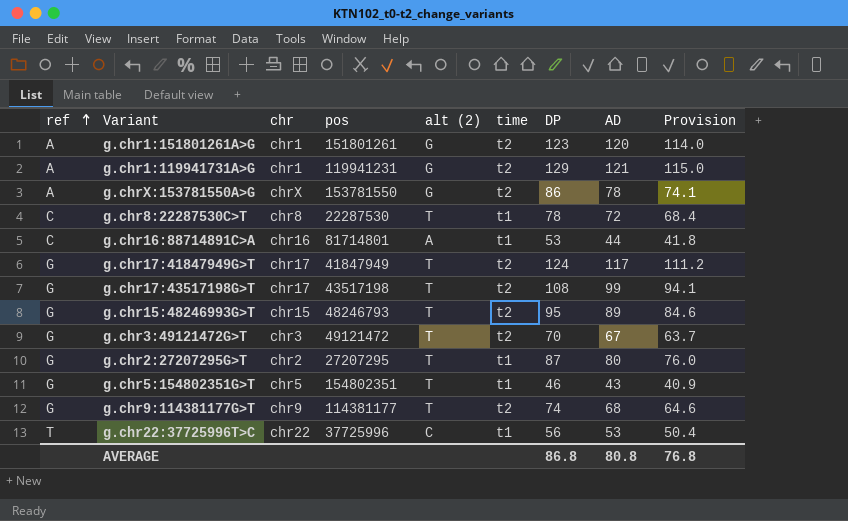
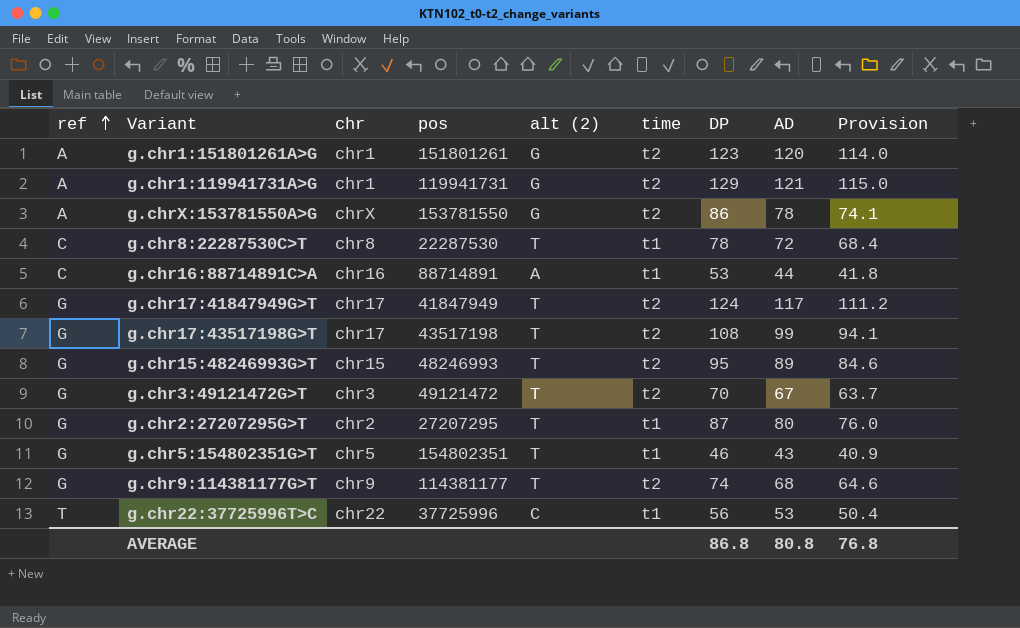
g.chr1:119941731A>G | pos: 119941231 -> 119941731
g.chr16:88714891C>A | pos: 81714801 -> 88714891
g.chr15:48246993G>T | pos: 48246793 -> 48246993

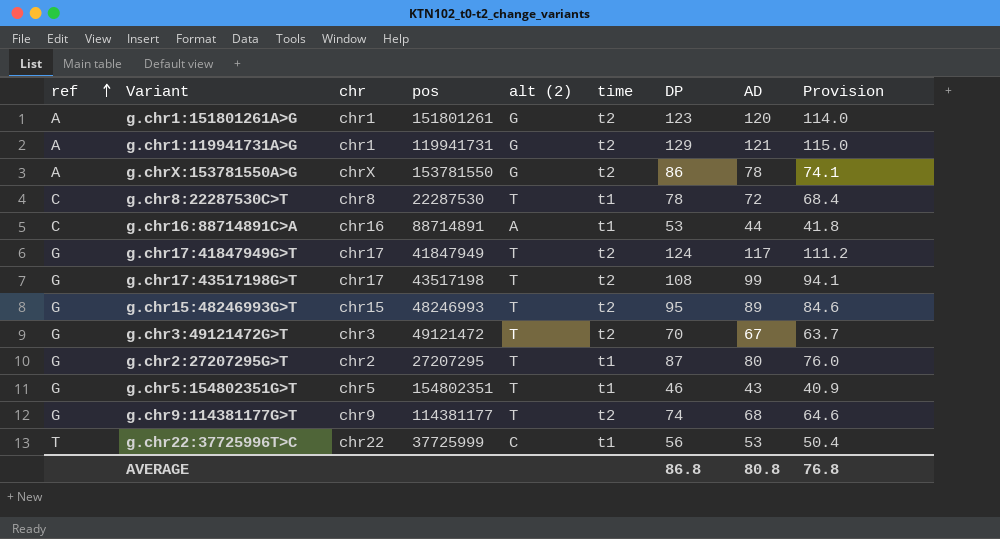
g.chr22:37725996T>C | pos: 37725996 -> 37725999

